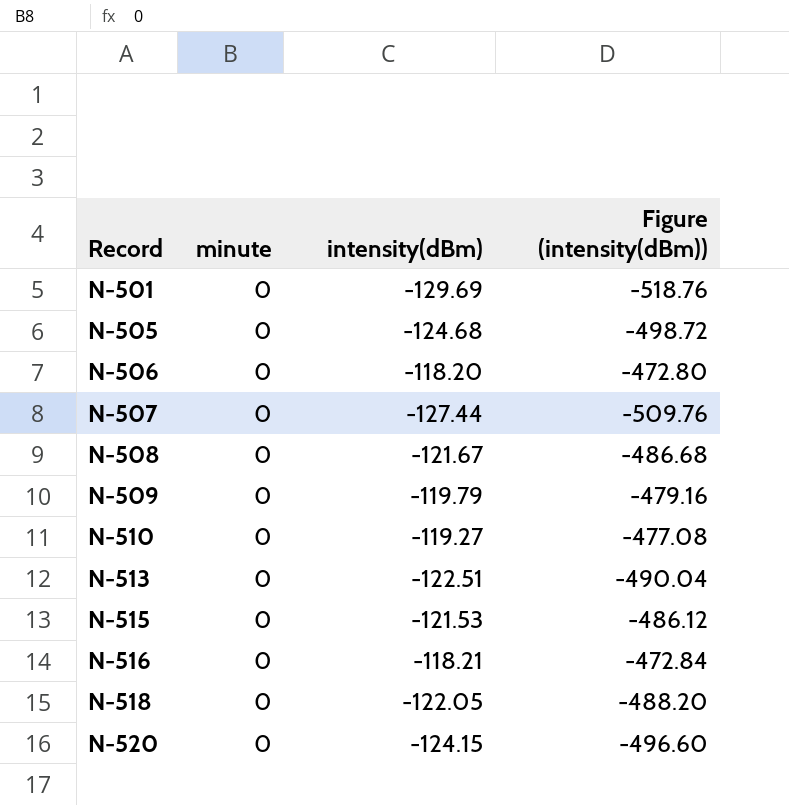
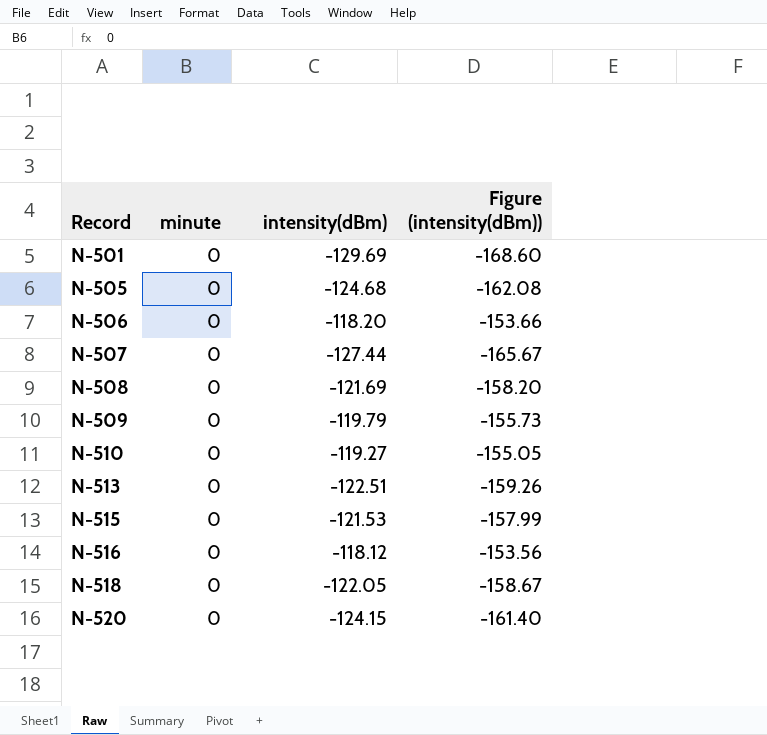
column Figure (intensity(dBm)) | formula: [intensity(dBm)] * 4 -> [intensity(dBm)] * 1.3
N-508 | intensity(dBm): -121.67 -> -121.69
N-516 | intensity(dBm): -118.21 -> -118.12

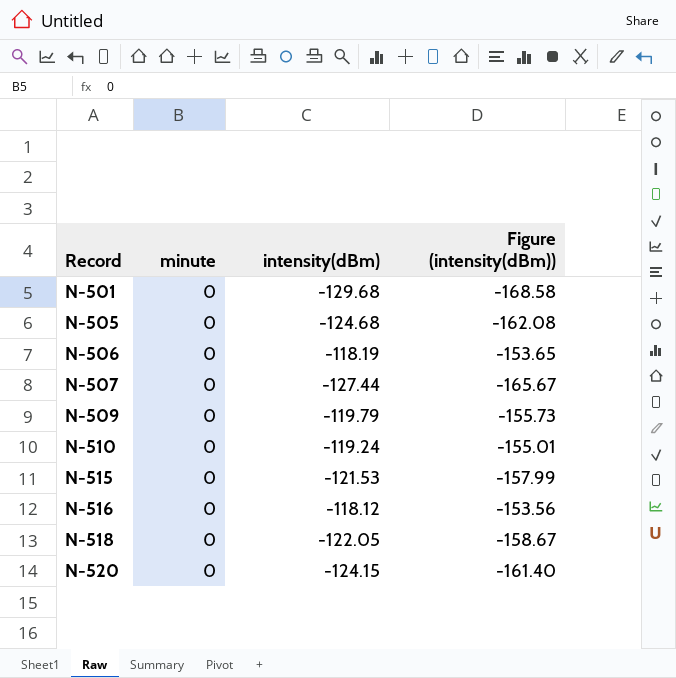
row N-508: 0 | -121.69 | -158.20 -> none
row N-513: 0 | -122.51 | -159.26 -> none
N-501 | intensity(dBm): -129.69 -> -129.68
N-501 | Figure (intensity(dBm)): -168.60 -> -168.58
N-506 | intensity(dBm): -118.20 -> -118.19
N-506 | Figure (intensity(dBm)): -153.66 -> -153.65
N-510 | intensity(dBm): -119.27 -> -119.24
N-510 | Figure (intensity(dBm)): -155.05 -> -155.01

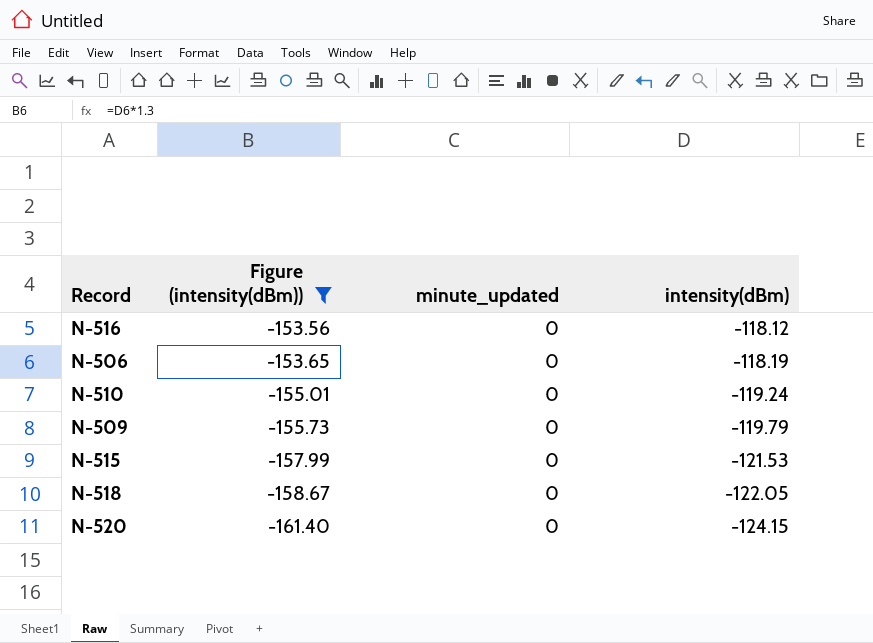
filter: none -> Figure (intensity(dBm)) >= -161.40
row order: Record ascending -> Figure (intensity(dBm)) descending
column Figure (intensity(dBm)) | position: 4 -> 2
column name: minute -> minute_updated

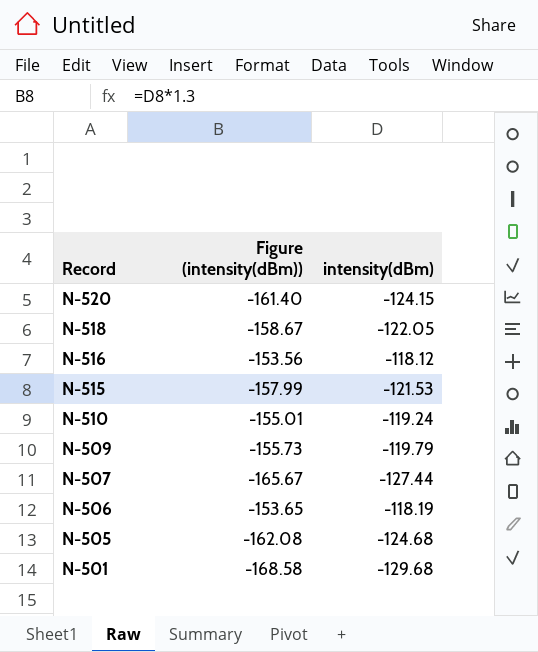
filter: Figure (intensity(dBm)) >= -161.40 -> none
row order: Figure (intensity(dBm)) descending -> Record descending
column minute_updated | position: 3 -> none

